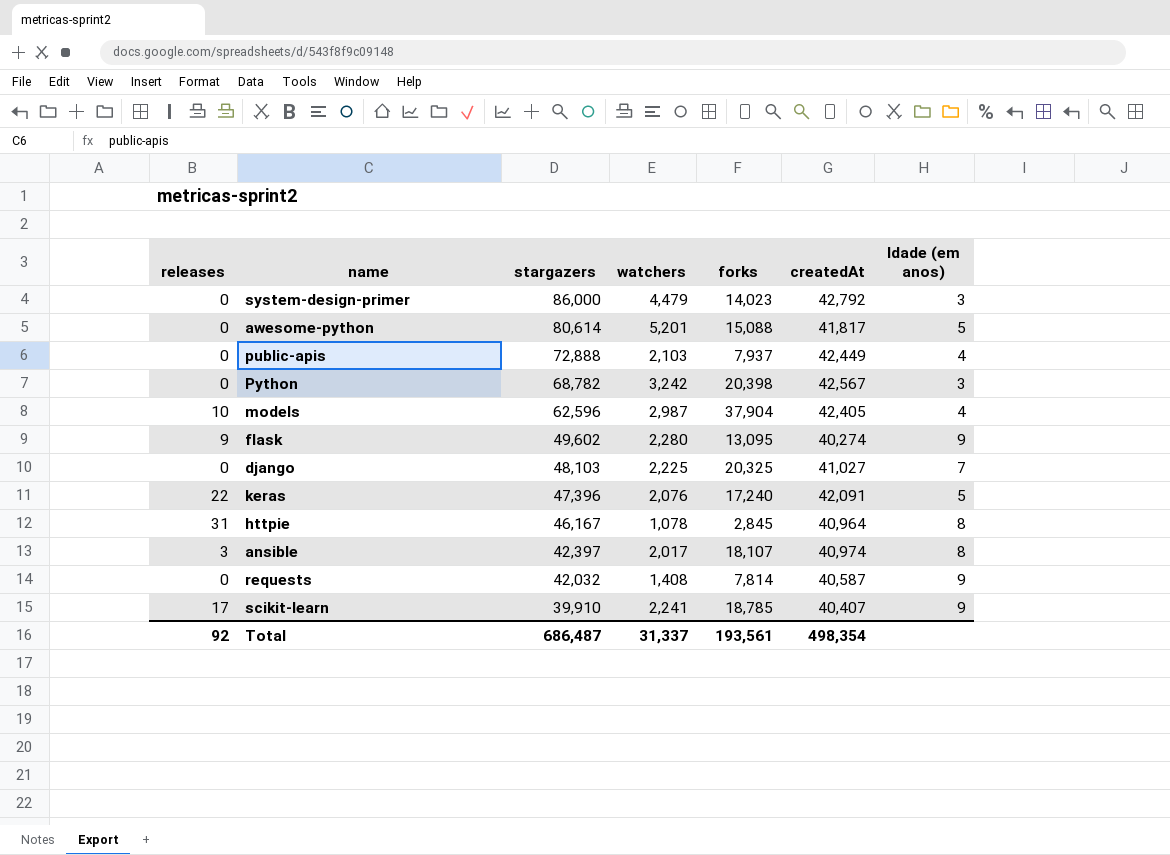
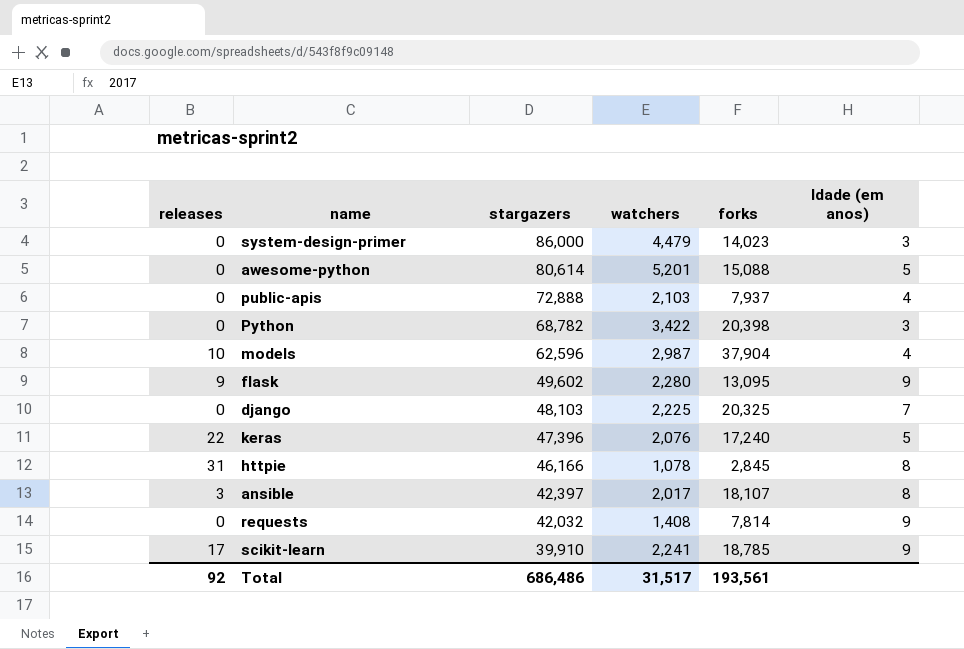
column createdAt | position: 6 -> none
Python | watchers: 3,242 -> 3,422
httpie | stargazers: 46,167 -> 46,166
Total | stargazers: 686,487 -> 686,486
Total | watchers: 31,337 -> 31,517

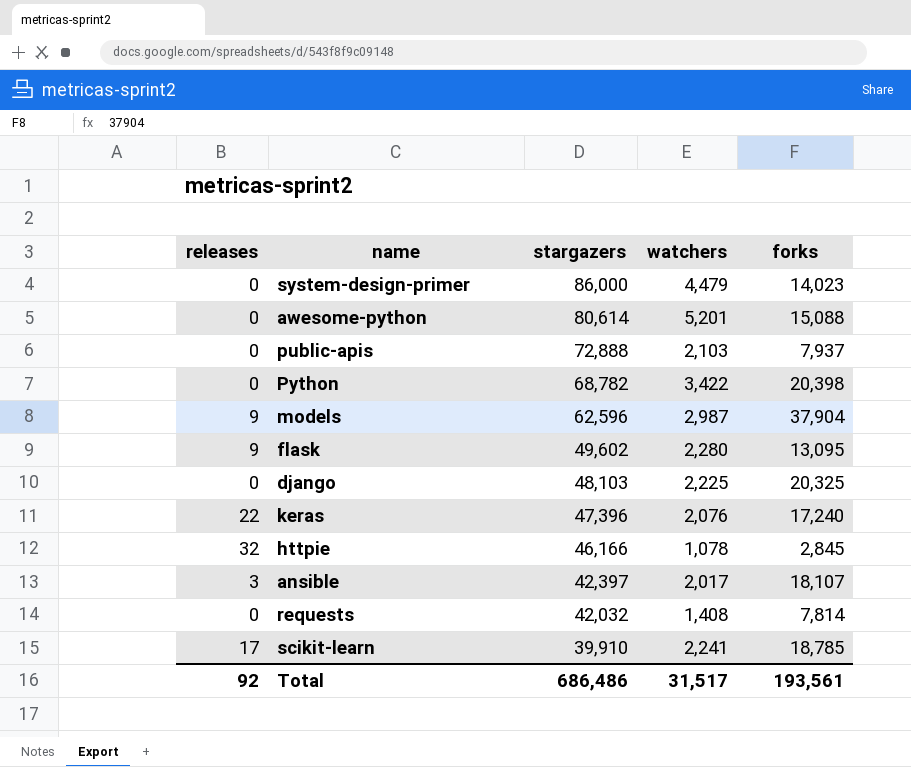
column Idade (em anos) | position: 6 -> none
models | releases: 10 -> 9
httpie | releases: 31 -> 32

